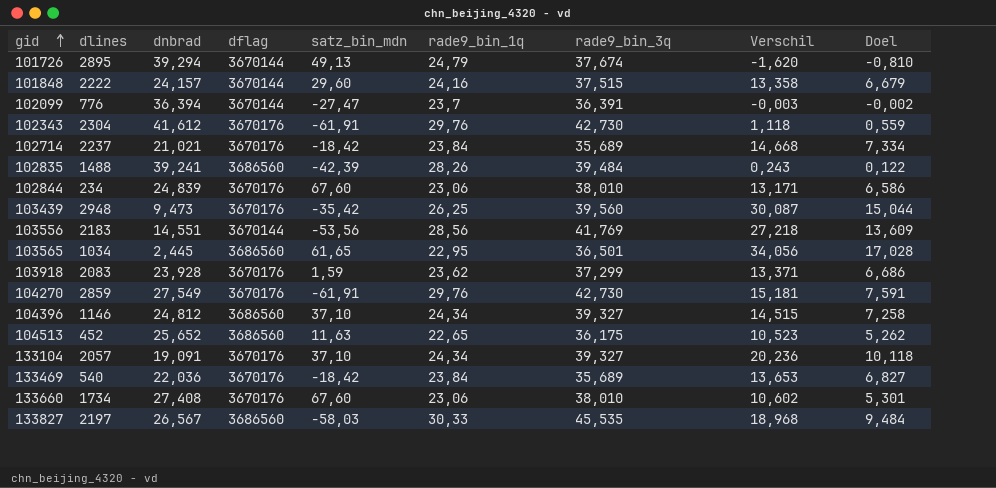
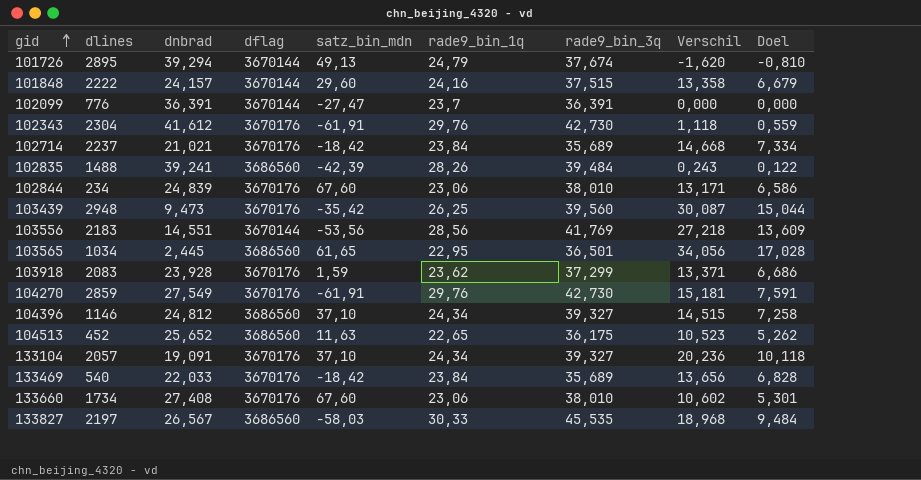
102099 | dnbrad: 36,394 -> 36,391
102099 | Verschil: -0,003 -> 0,000
102099 | Doel: -0,002 -> 0,000
133469 | dnbrad: 22,036 -> 22,033
133469 | Verschil: 13,653 -> 13,656
133469 | Doel: 6,827 -> 6,828

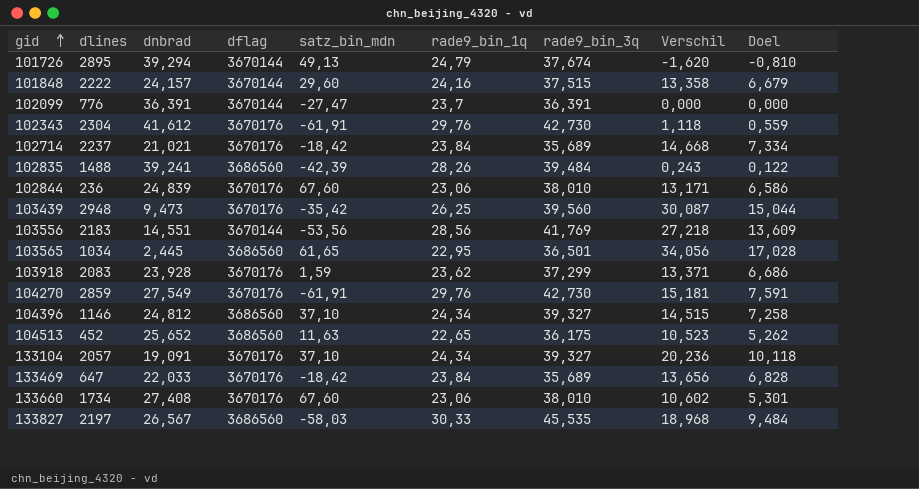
102844 | dlines: 234 -> 236
133469 | dlines: 540 -> 647

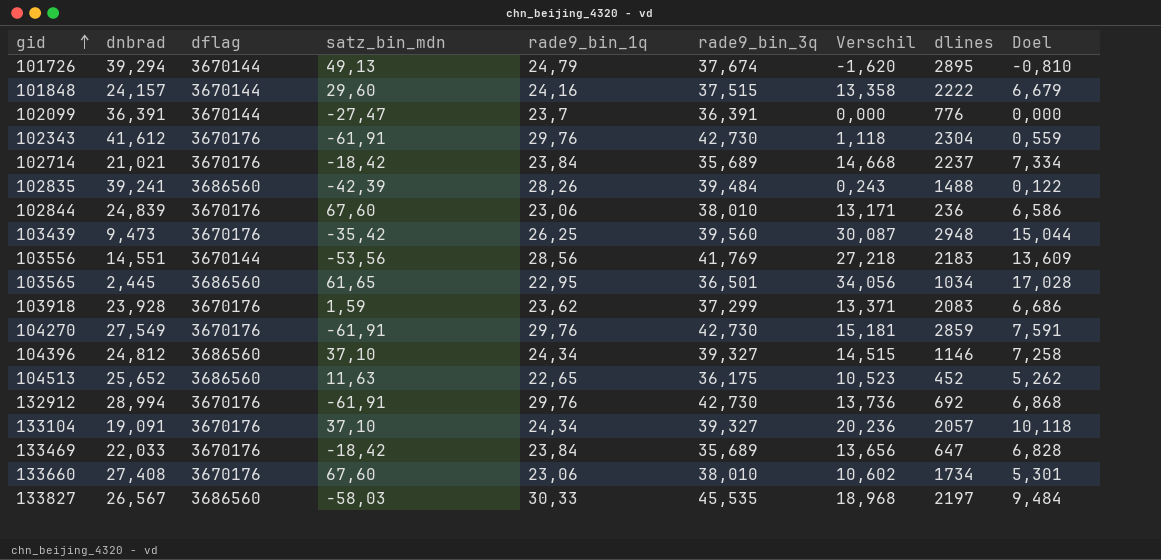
column dlines | position: 2 -> 8
row 132912: none -> 28,994 | 3670176 | -61,91 | 29,76 | 42,730 | 13,736 | 692 | 6,868

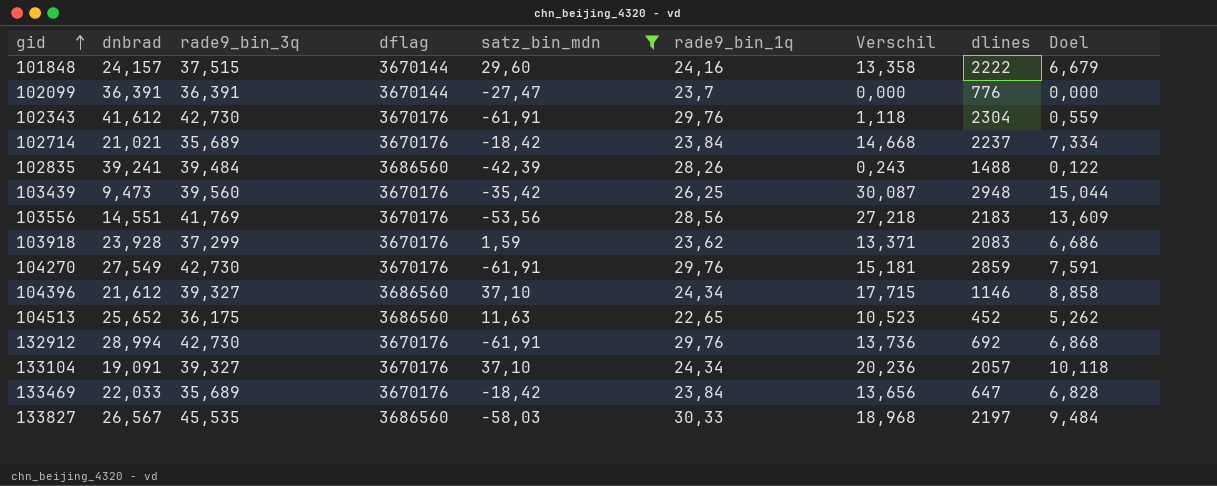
filter: none -> satz_bin_mdn <= 37,10
column rade9_bin_3q | position: 6 -> 3
103556 | dflag: 3670144 -> 3670176
104396 | dnbrad: 24,812 -> 21,612
104396 | Verschil: 14,515 -> 17,715
104396 | Doel: 7,258 -> 8,858

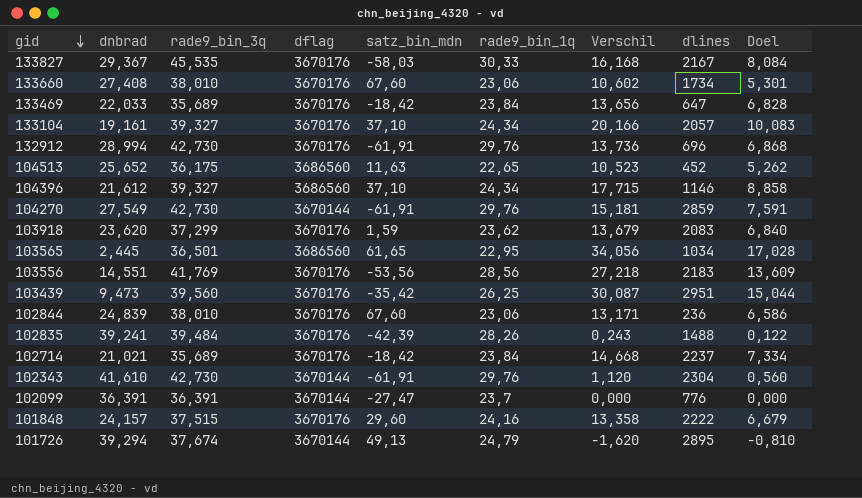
filter: satz_bin_mdn <= 37,10 -> none
row order: gid ascending -> gid descending
133827 | dnbrad: 26,567 -> 29,367
133827 | dflag: 3686560 -> 3670176
133827 | Verschil: 18,968 -> 16,168
133827 | dlines: 2197 -> 2167
133827 | Doel: 9,484 -> 8,084
133104 | dnbrad: 19,091 -> 19,161
133104 | Verschil: 20,236 -> 20,166
133104 | Doel: 10,118 -> 10,083
132912 | dlines: 692 -> 696
104270 | dflag: 3670176 -> 3670144
103918 | dnbrad: 23,928 -> 23,620
103918 | Verschil: 13,371 -> 13,679
103918 | Doel: 6,686 -> 6,840
103439 | dlines: 2948 -> 2951
102835 | dflag: 3686560 -> 3670176
102343 | dnbrad: 41,612 -> 41,610
102343 | dflag: 3670176 -> 3670144
102343 | Verschil: 1,118 -> 1,120
102343 | Doel: 0,559 -> 0,560
101848 | dflag: 3670144 -> 3670176

